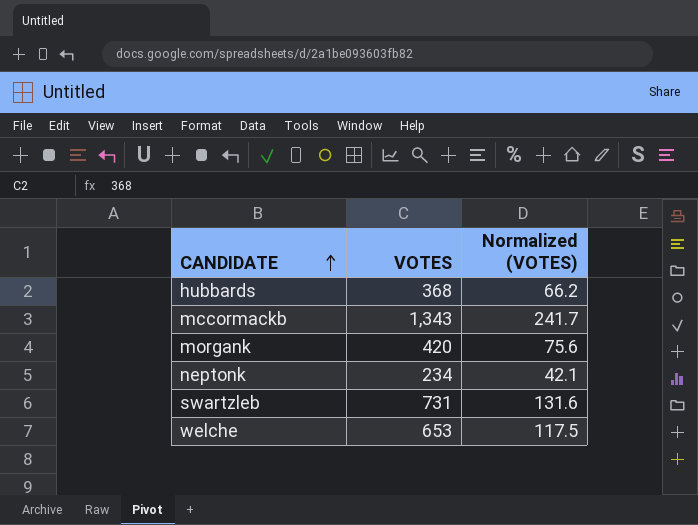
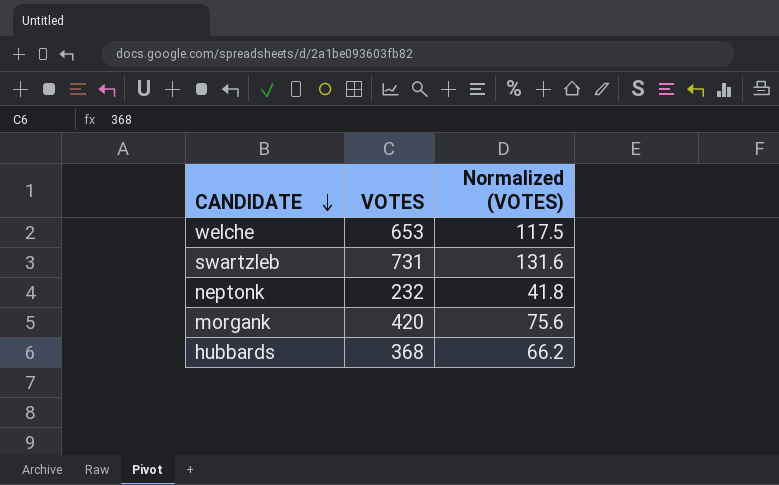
row order: CANDIDATE ascending -> CANDIDATE descending
row mccormackb: 1,343 | 241.7 -> none
neptonk | VOTES: 234 -> 232
neptonk | Normalized (VOTES): 42.1 -> 41.8

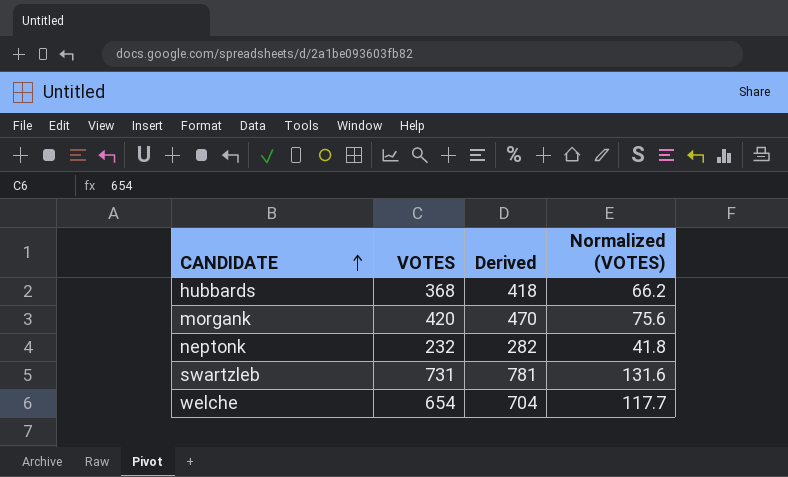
row order: CANDIDATE descending -> CANDIDATE ascending
column Derived | formula: none -> [VOTES] + 50
welche | VOTES: 653 -> 654
welche | Normalized (VOTES): 117.5 -> 117.7

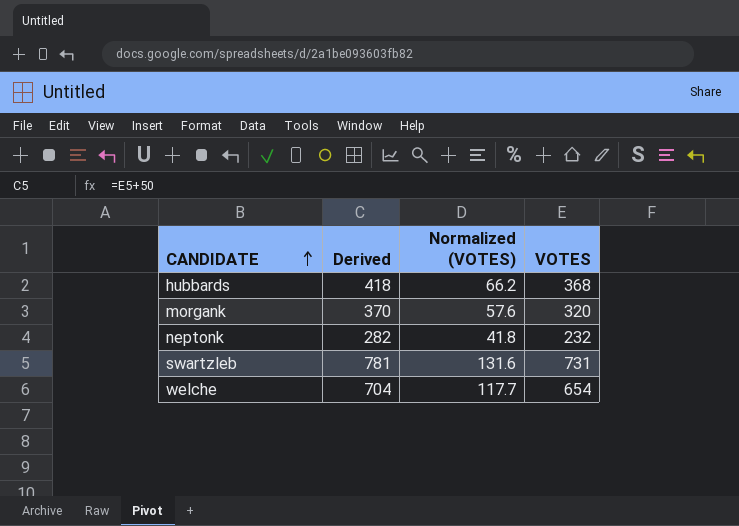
column VOTES | position: 2 -> 4
morgank | Derived: 470 -> 370
morgank | Normalized (VOTES): 75.6 -> 57.6
morgank | VOTES: 420 -> 320

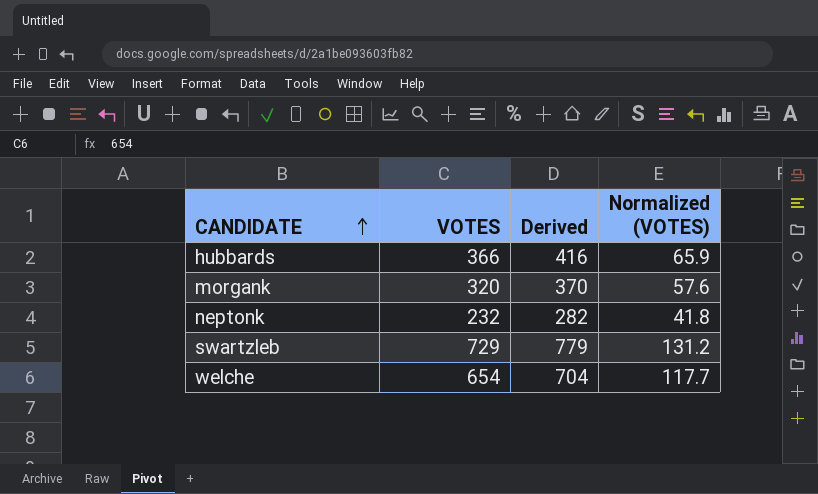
column VOTES | position: 4 -> 2
hubbards | VOTES: 368 -> 366
hubbards | Derived: 418 -> 416
hubbards | Normalized (VOTES): 66.2 -> 65.9
swartzleb | VOTES: 731 -> 729
swartzleb | Derived: 781 -> 779
swartzleb | Normalized (VOTES): 131.6 -> 131.2

